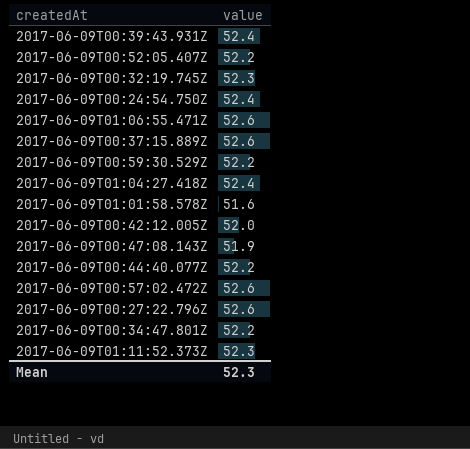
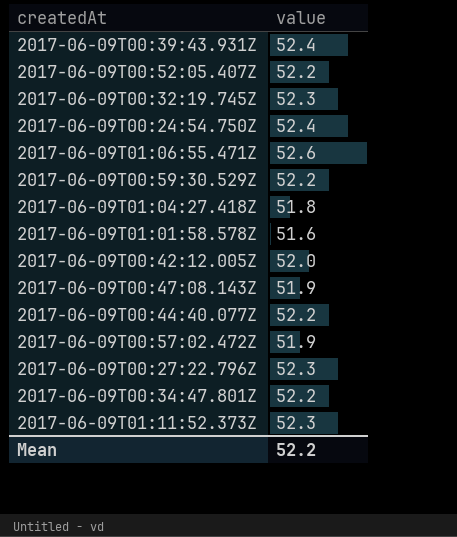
row 2017-06-09T00:37:15.889Z: 52.6 -> none
2017-06-09T01:04:27.418Z | value: 52.4 -> 51.8
2017-06-09T00:57:02.472Z | value: 52.6 -> 51.9
2017-06-09T00:27:22.796Z | value: 52.6 -> 52.3
Mean | value: 52.3 -> 52.2

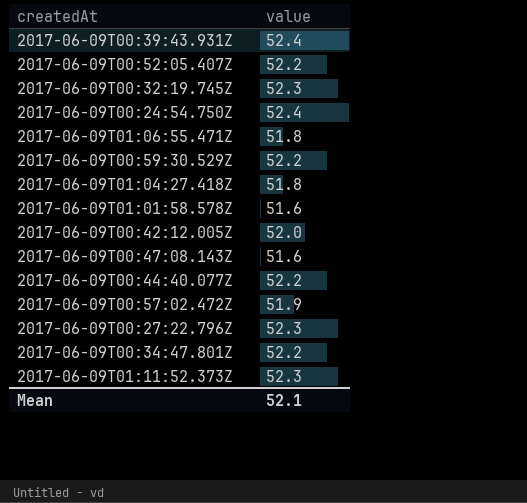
2017-06-09T01:06:55.471Z | value: 52.6 -> 51.8
2017-06-09T00:47:08.143Z | value: 51.9 -> 51.6
Mean | value: 52.2 -> 52.1

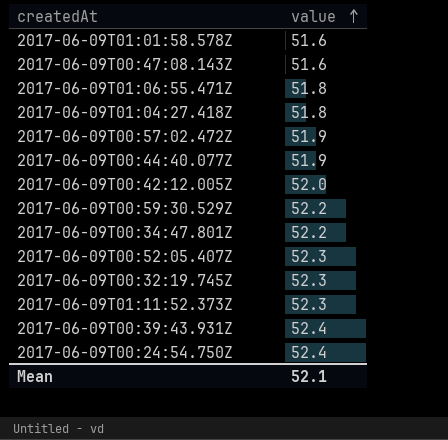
row order: none -> value ascending
row 2017-06-09T00:27:22.796Z: 52.3 -> none
2017-06-09T00:44:40.077Z | value: 52.2 -> 51.9
2017-06-09T00:52:05.407Z | value: 52.2 -> 52.3

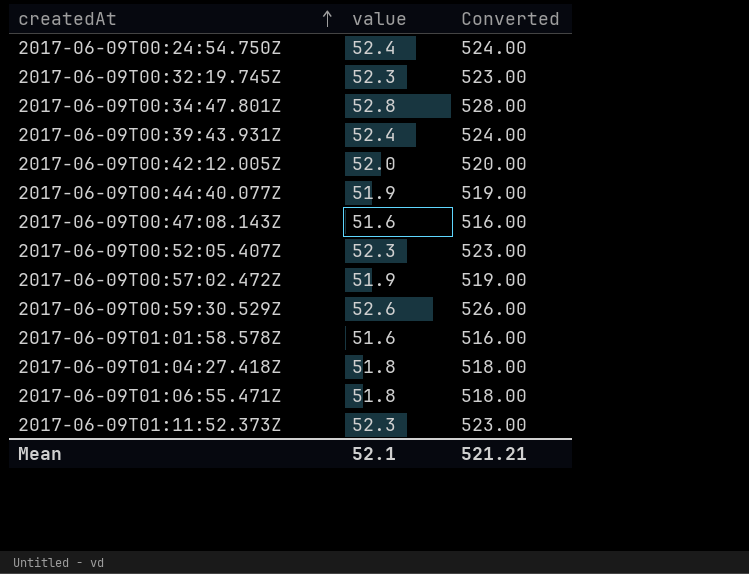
row order: value ascending -> createdAt ascending
column Converted | formula: none -> [value] * 10
2017-06-09T00:34:47.801Z | value: 52.2 -> 52.8
2017-06-09T00:59:30.529Z | value: 52.2 -> 52.6

